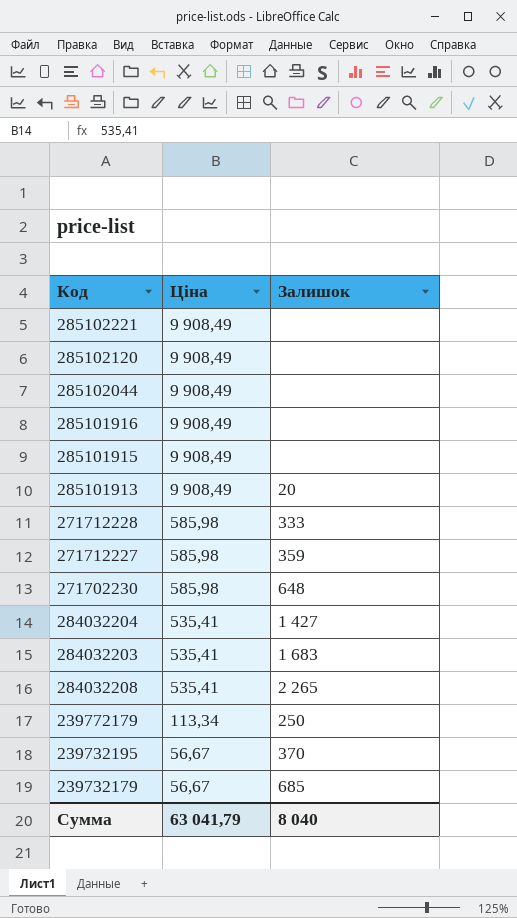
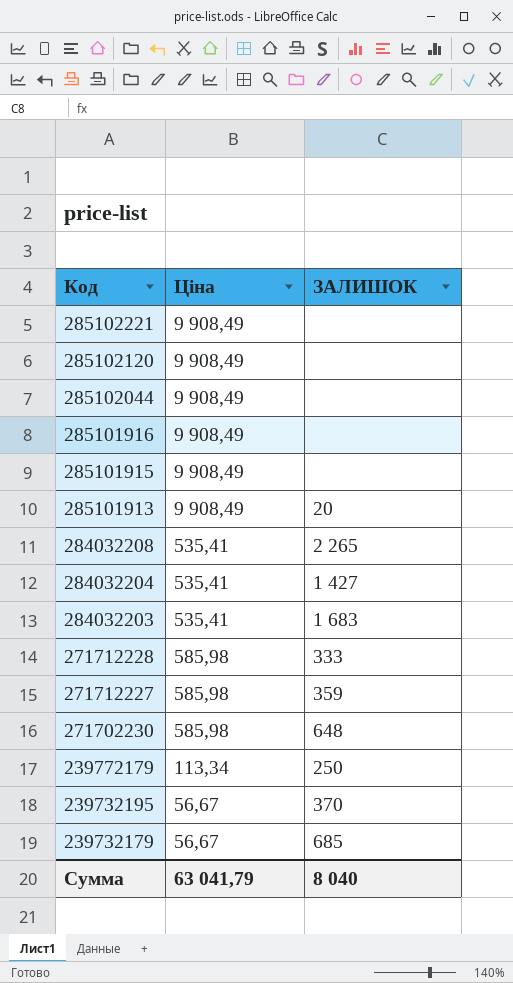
row order: Ціна descending -> Код descending
column name: Залишок -> ЗАЛИШОК

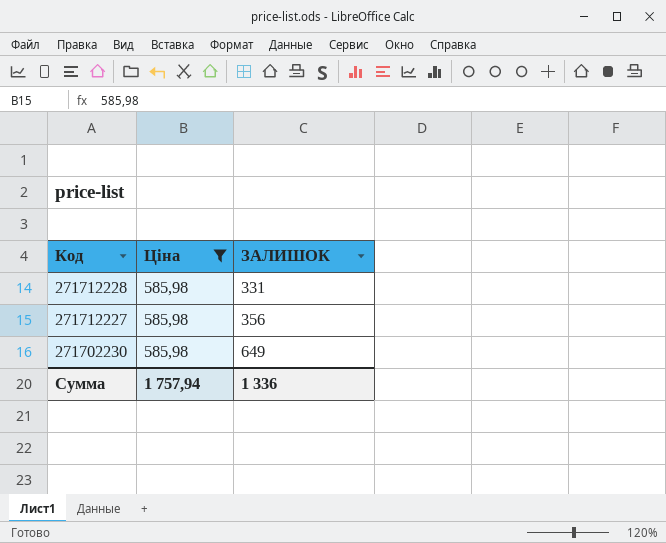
filter: none -> Ціна = 585,98
271712228 | ЗАЛИШОК: 333 -> 331
271712227 | ЗАЛИШОК: 359 -> 356
271702230 | ЗАЛИШОК: 648 -> 649
Сумма | Ціна: 63 041,79 -> 1 757,94
Сумма | ЗАЛИШОК: 8 040 -> 1 336

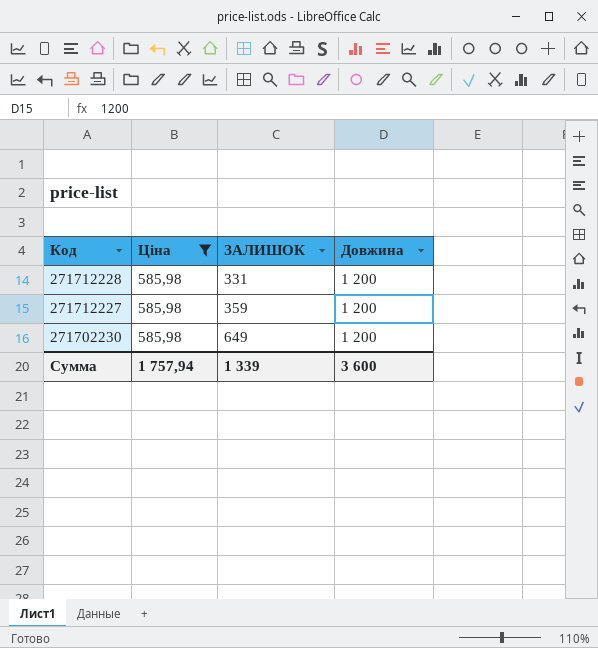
column Довжина | position: none -> 4
271712227 | ЗАЛИШОК: 356 -> 359
Сумма | ЗАЛИШОК: 1 336 -> 1 339

